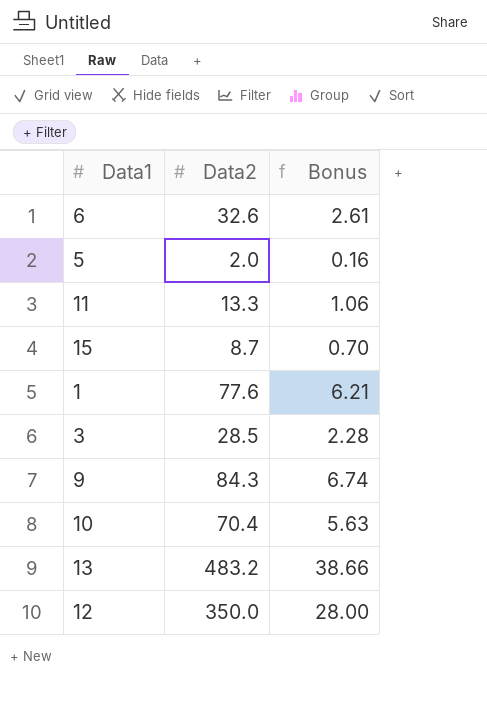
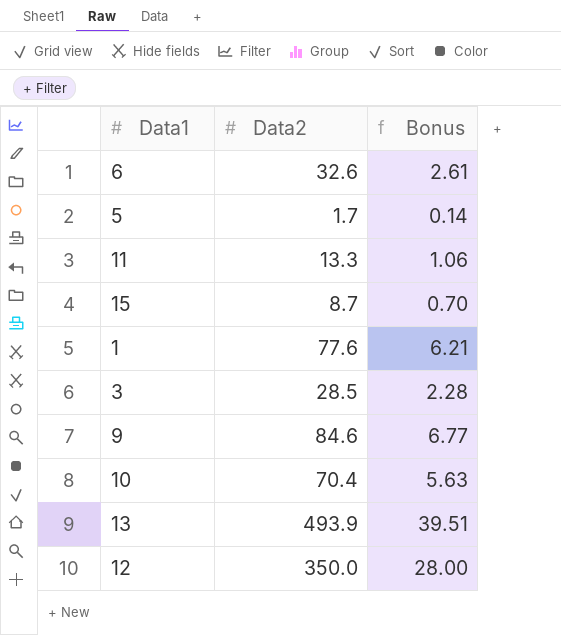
5 | Data2: 2.0 -> 1.7
5 | Bonus: 0.16 -> 0.14
9 | Data2: 84.3 -> 84.6
9 | Bonus: 6.74 -> 6.77
13 | Data2: 483.2 -> 493.9
13 | Bonus: 38.66 -> 39.51

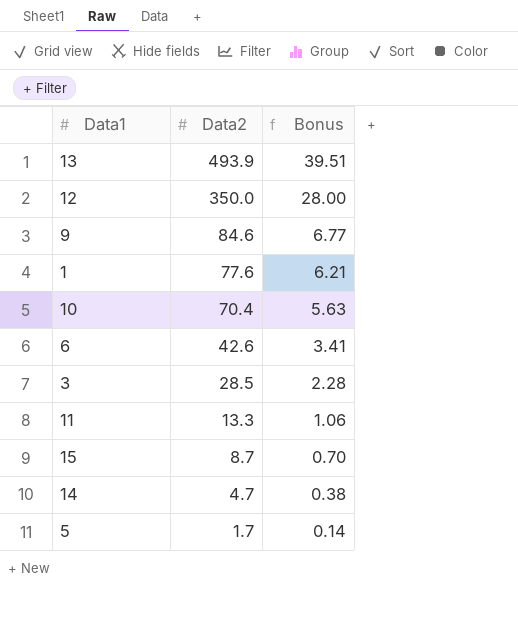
row order: none -> Data2 descending
6 | Data2: 32.6 -> 42.6
6 | Bonus: 2.61 -> 3.41
row 14: none -> 4.7 | 0.38

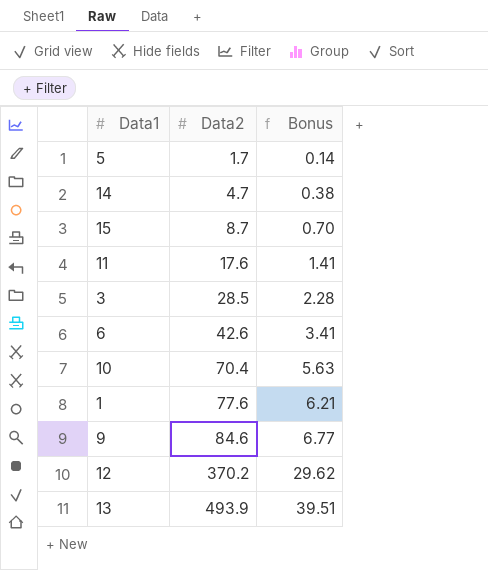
row order: Data2 descending -> Data2 ascending
11 | Data2: 13.3 -> 17.6
11 | Bonus: 1.06 -> 1.41
12 | Data2: 350.0 -> 370.2
12 | Bonus: 28.00 -> 29.62

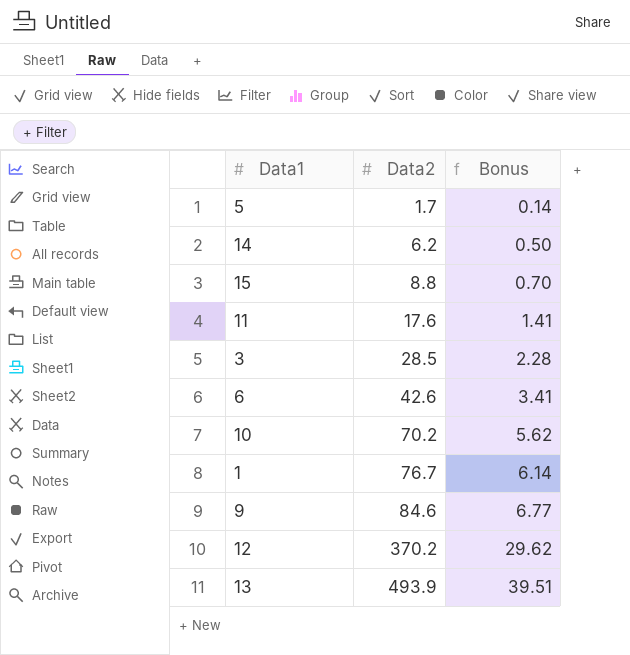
14 | Data2: 4.7 -> 6.2
14 | Bonus: 0.38 -> 0.50
15 | Data2: 8.7 -> 8.8
10 | Data2: 70.4 -> 70.2
10 | Bonus: 5.63 -> 5.62
1 | Data2: 77.6 -> 76.7
1 | Bonus: 6.21 -> 6.14

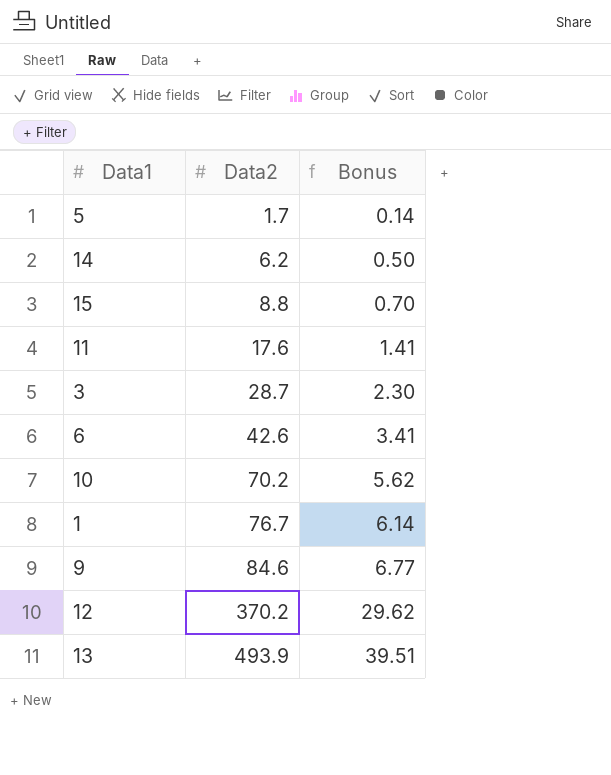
3 | Data2: 28.5 -> 28.7
3 | Bonus: 2.28 -> 2.30

